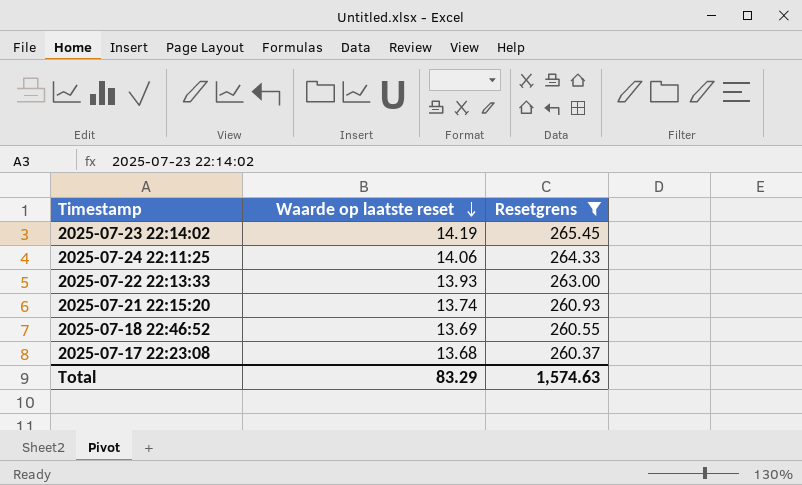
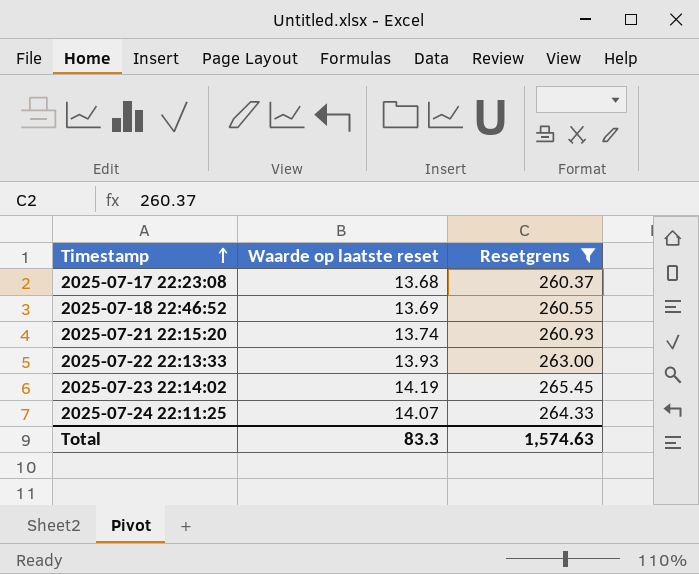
row order: Waarde op laatste reset descending -> Timestamp ascending
2025-07-24 22:11:25 | Waarde op laatste reset: 14.06 -> 14.07
Total | Waarde op laatste reset: 83.29 -> 83.3

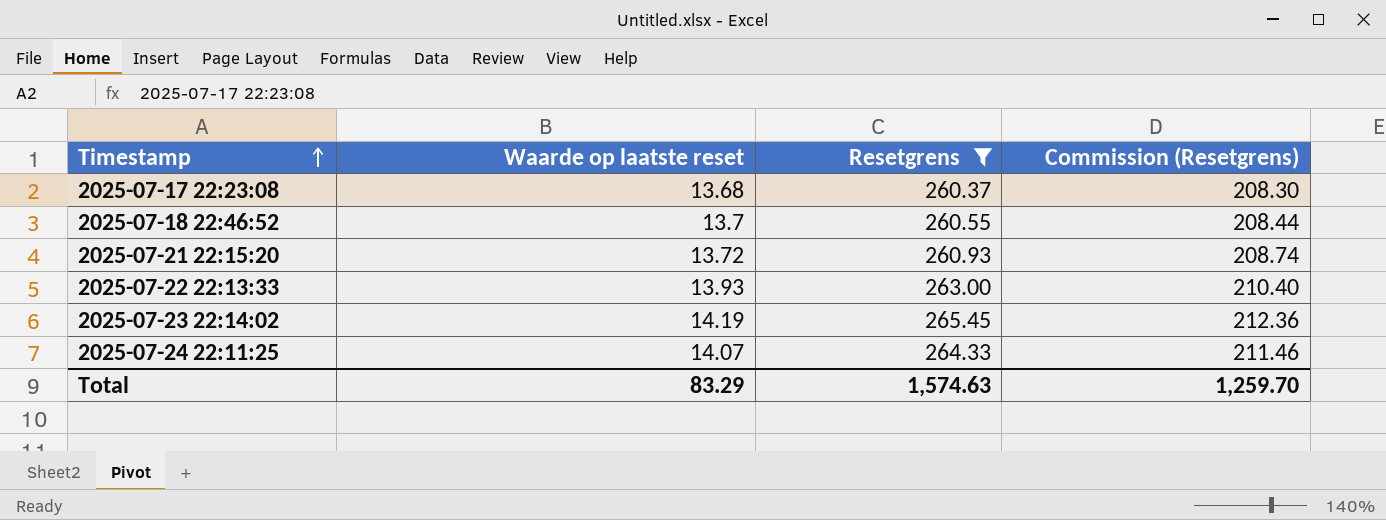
column Commission (Resetgrens) | formula: none -> [Resetgrens] * 0.8
2025-07-18 22:46:52 | Waarde op laatste reset: 13.69 -> 13.7
2025-07-21 22:15:20 | Waarde op laatste reset: 13.74 -> 13.72
Total | Waarde op laatste reset: 83.3 -> 83.29

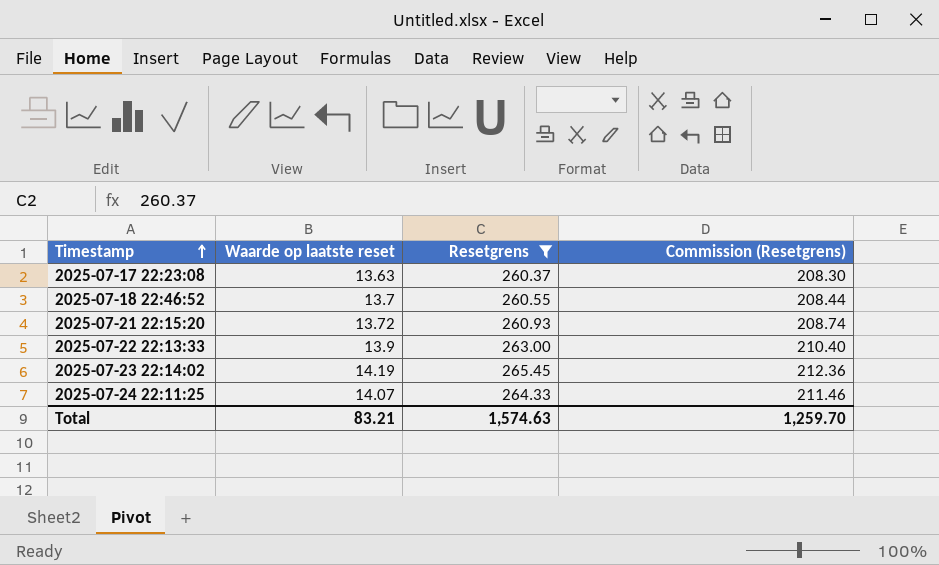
2025-07-17 22:23:08 | Waarde op laatste reset: 13.68 -> 13.63
2025-07-22 22:13:33 | Waarde op laatste reset: 13.93 -> 13.9
Total | Waarde op laatste reset: 83.29 -> 83.21

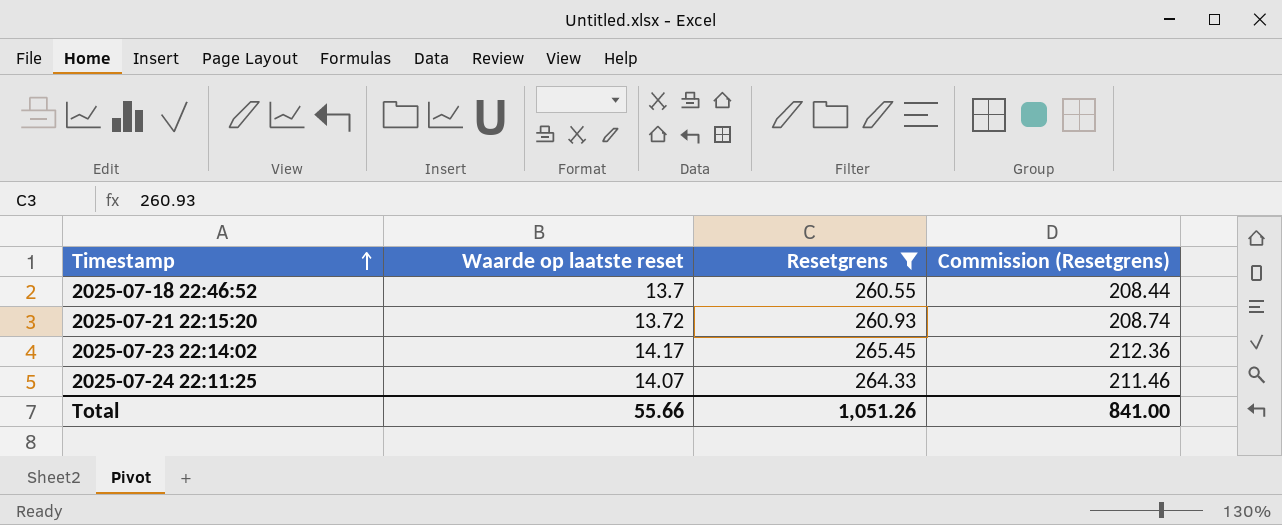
row 2025-07-17 22:23:08: 13.63 | 260.37 | 208.30 -> none
row 2025-07-22 22:13:33: 13.9 | 263.00 | 210.40 -> none
2025-07-23 22:14:02 | Waarde op laatste reset: 14.19 -> 14.17
Total | Waarde op laatste reset: 83.21 -> 55.66
Total | Resetgrens: 1,574.63 -> 1,051.26
Total | Commission (Resetgrens): 1,259.70 -> 841.00

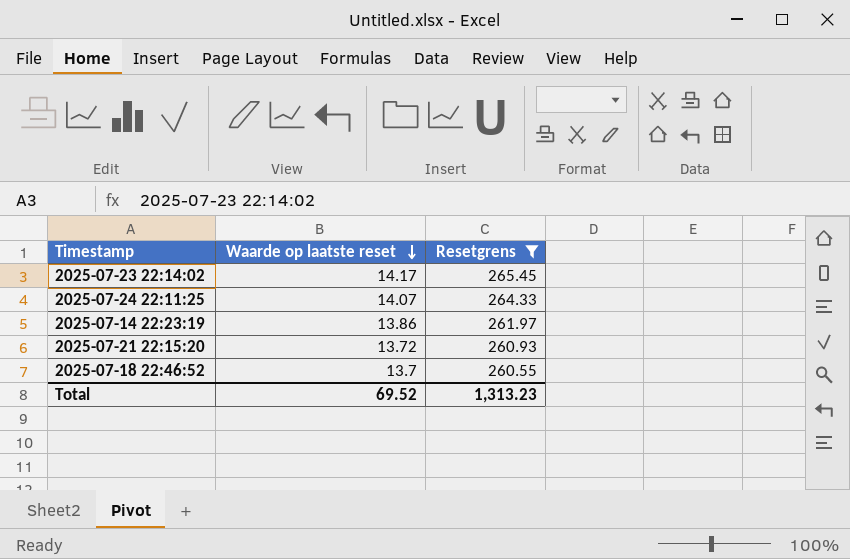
row order: Timestamp ascending -> Waarde op laatste reset descending
column Commission (Resetgrens) | formula: [Resetgrens] * 0.8 -> none
row 2025-07-14 22:23:19: none -> 13.86 | 261.97
Total | Waarde op laatste reset: 55.66 -> 69.52
Total | Resetgrens: 1,051.26 -> 1,313.23

